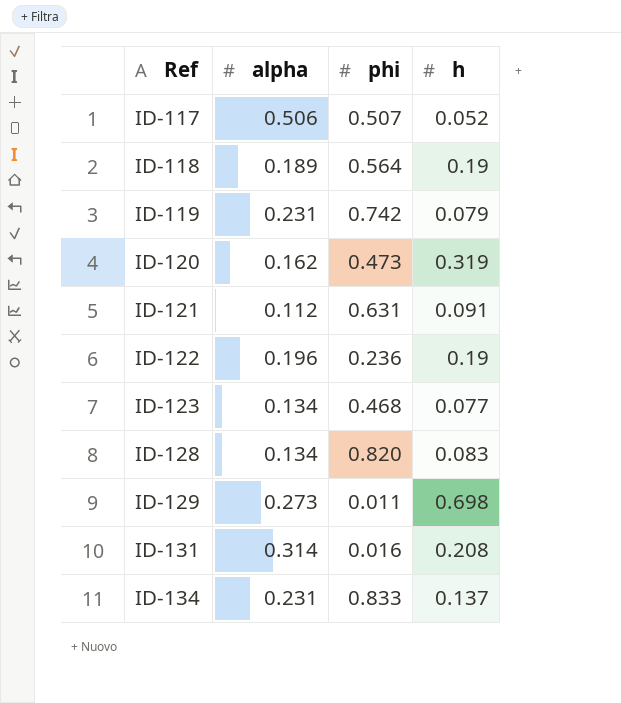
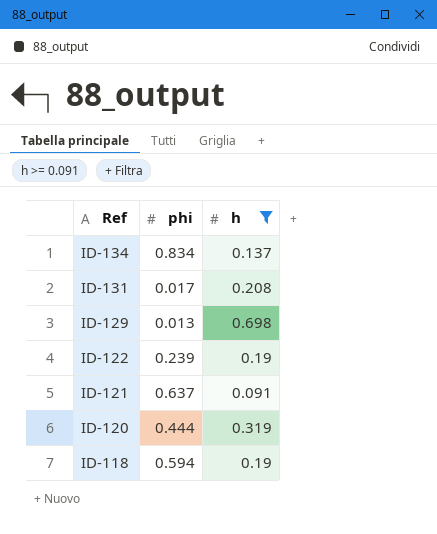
filter: none -> h >= 0.091
row order: Ref ascending -> Ref descending
column alpha | position: 2 -> none
ID-134 | phi: 0.833 -> 0.834
ID-131 | phi: 0.016 -> 0.017
ID-129 | phi: 0.011 -> 0.013
ID-122 | phi: 0.236 -> 0.239
ID-121 | phi: 0.631 -> 0.637
ID-120 | phi: 0.473 -> 0.444
ID-118 | phi: 0.564 -> 0.594

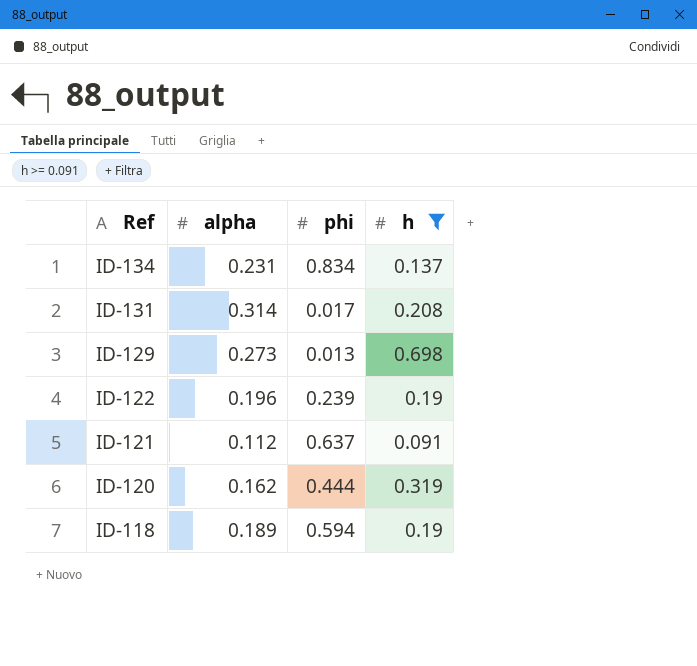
column alpha | position: none -> 2

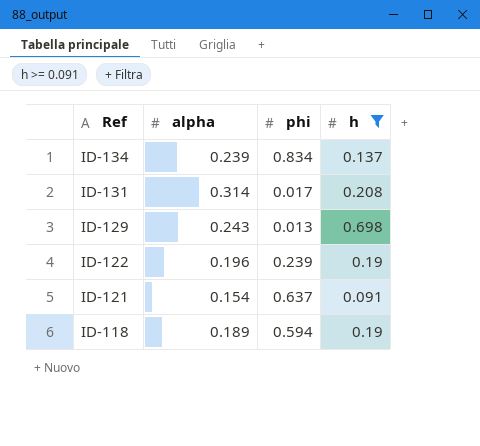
row ID-120: 0.162 | 0.444 | 0.319 -> none
ID-134 | alpha: 0.231 -> 0.239
ID-129 | alpha: 0.273 -> 0.243
ID-121 | alpha: 0.112 -> 0.154

